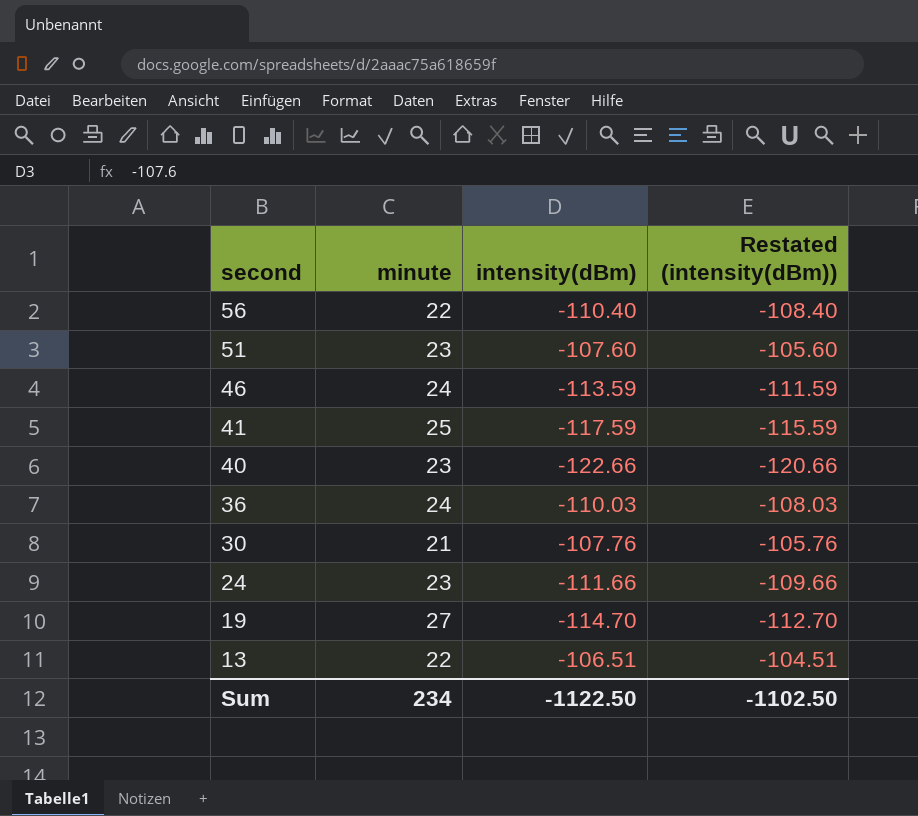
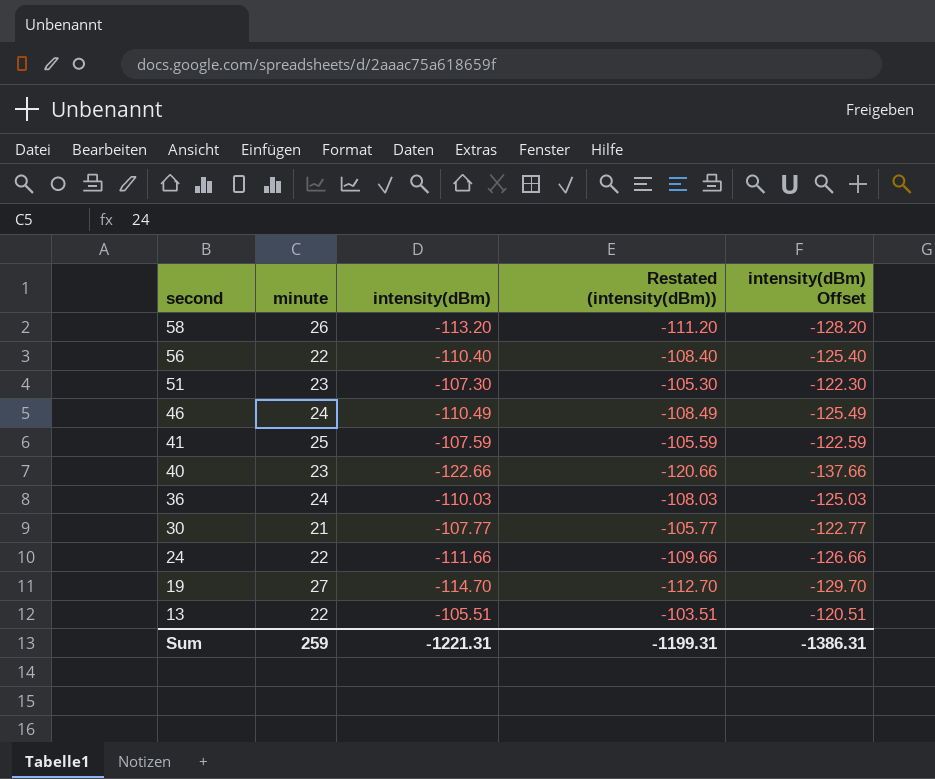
column intensity(dBm) Offset | formula: none -> [intensity(dBm)] - 15
row 58: none -> 26 | -113.20 | -111.20 | -128.20
51 | intensity(dBm): -107.60 -> -107.30
51 | Restated (intensity(dBm)): -105.60 -> -105.30
46 | intensity(dBm): -113.59 -> -110.49
46 | Restated (intensity(dBm)): -111.59 -> -108.49
41 | intensity(dBm): -117.59 -> -107.59
41 | Restated (intensity(dBm)): -115.59 -> -105.59
30 | intensity(dBm): -107.76 -> -107.77
30 | Restated (intensity(dBm)): -105.76 -> -105.77
24 | minute: 23 -> 22
13 | intensity(dBm): -106.51 -> -105.51
13 | Restated (intensity(dBm)): -104.51 -> -103.51
Sum | minute: 234 -> 259
Sum | intensity(dBm): -1122.50 -> -1221.31
Sum | Restated (intensity(dBm)): -1102.50 -> -1199.31

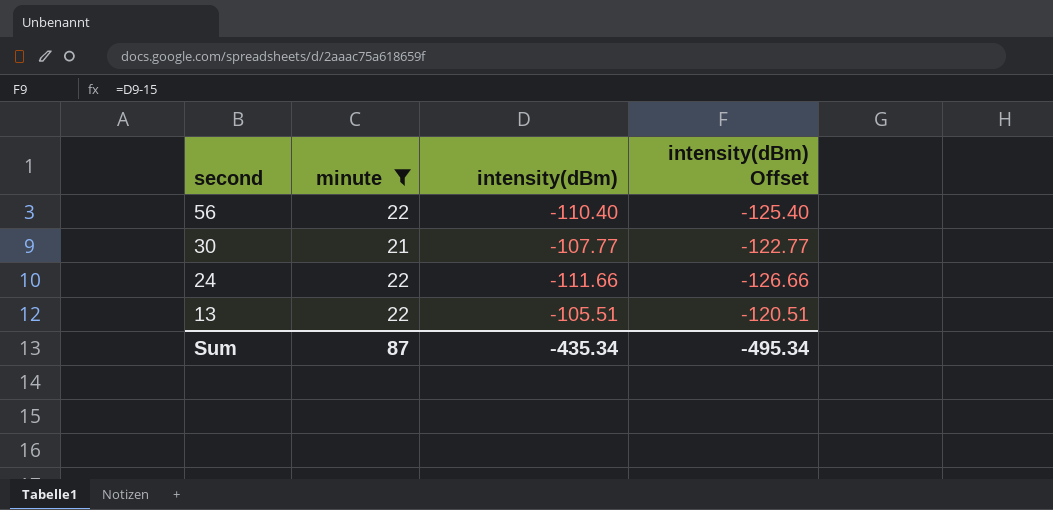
filter: none -> minute <= 22
column Restated (intensity(dBm)) | formula: [intensity(dBm)] + 2 -> none
Sum | minute: 259 -> 87
Sum | intensity(dBm): -1221.31 -> -435.34
Sum | intensity(dBm) Offset: -1386.31 -> -495.34

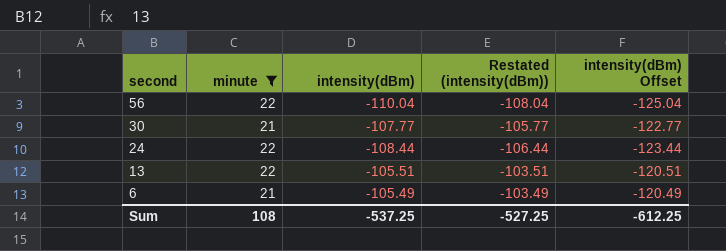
column Restated (intensity(dBm)) | formula: none -> [intensity(dBm)] + 2
56 | intensity(dBm): -110.40 -> -110.04
56 | intensity(dBm) Offset: -125.40 -> -125.04
24 | intensity(dBm): -111.66 -> -108.44
24 | intensity(dBm) Offset: -126.66 -> -123.44
row 6: none -> 21 | -105.49 | -103.49 | -120.49
Sum | minute: 87 -> 108
Sum | intensity(dBm): -435.34 -> -537.25
Sum | intensity(dBm) Offset: -495.34 -> -612.25

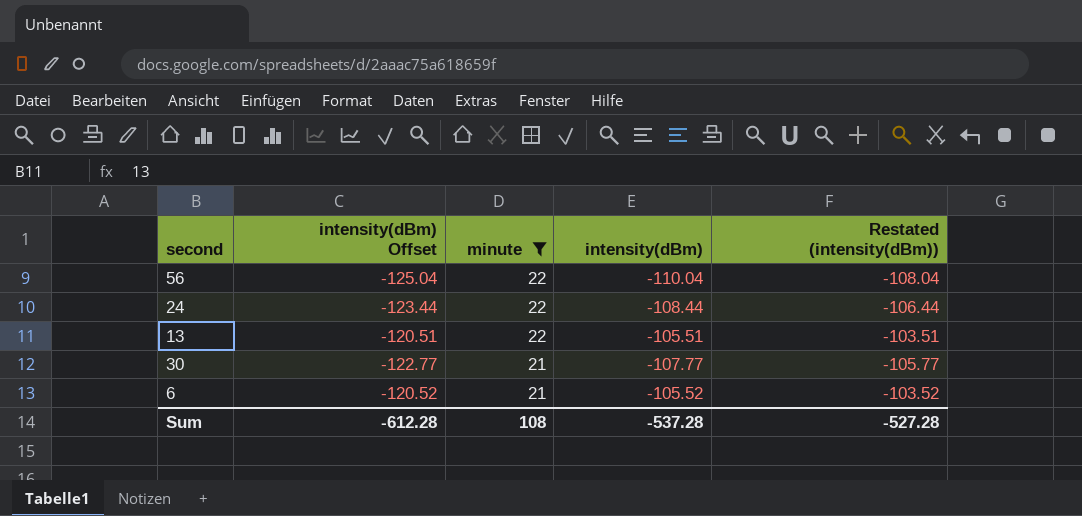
row order: second descending -> minute descending
column intensity(dBm) Offset | position: 5 -> 2
6 | intensity(dBm) Offset: -120.49 -> -120.52
6 | intensity(dBm): -105.49 -> -105.52
6 | Restated (intensity(dBm)): -103.49 -> -103.52
Sum | intensity(dBm) Offset: -612.25 -> -612.28
Sum | intensity(dBm): -537.25 -> -537.28
Sum | Restated (intensity(dBm)): -527.25 -> -527.28

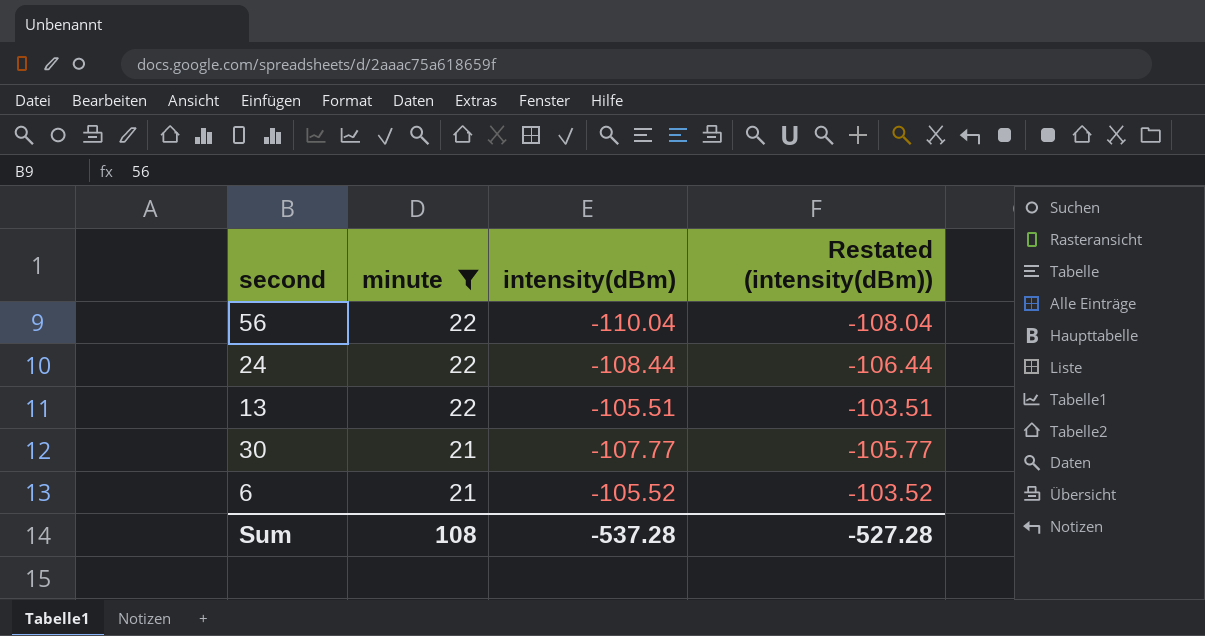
column intensity(dBm) Offset | formula: [intensity(dBm)] - 15 -> none

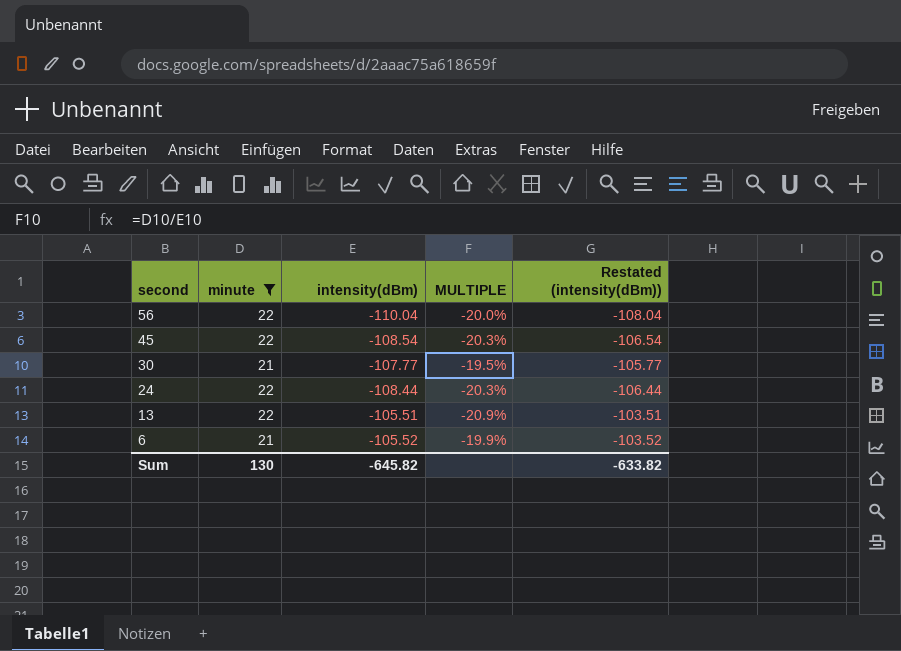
row order: minute descending -> second descending
column MULTIPLE | formula: none -> [minute] / [intensity(dBm)]
row 45: none -> 22 | -108.54 | -20.3% | -106.54
Sum | minute: 108 -> 130
Sum | intensity(dBm): -537.28 -> -645.82
Sum | Restated (intensity(dBm)): -527.28 -> -633.82

